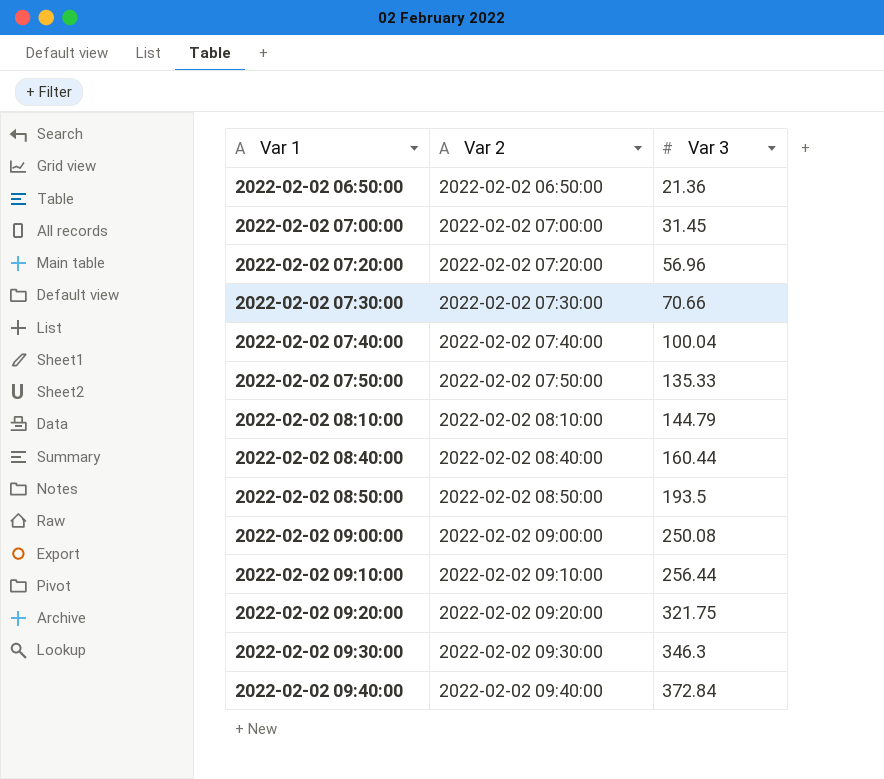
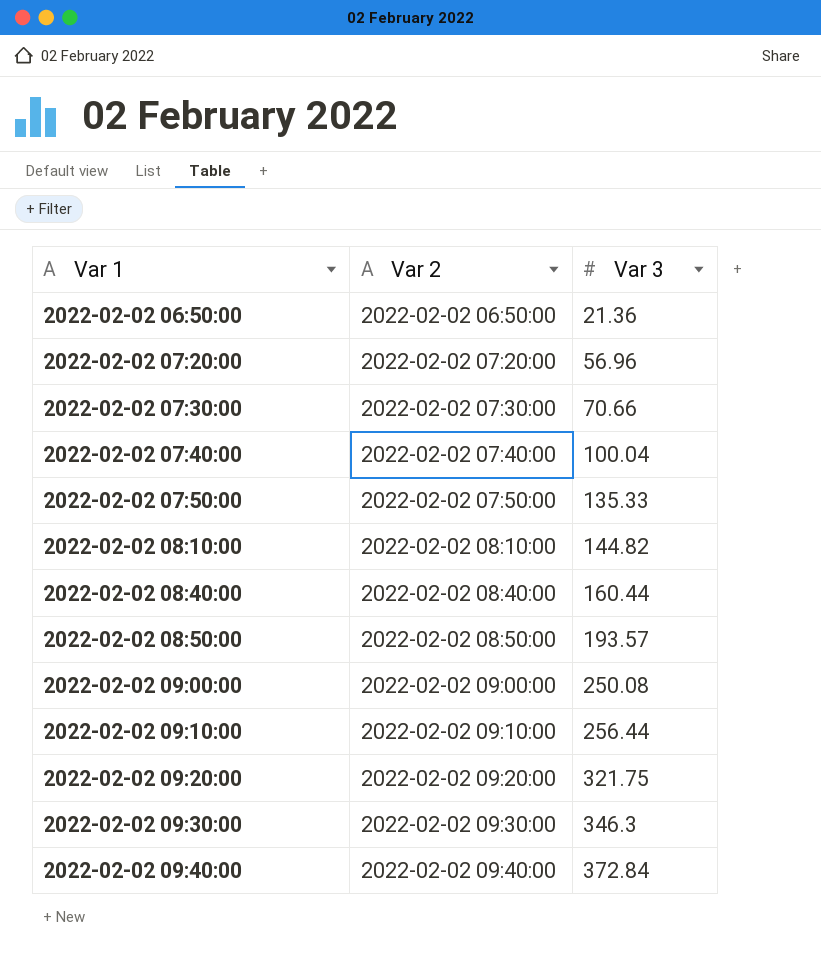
row 2022-02-02 07:00:00: 2022-02-02 07:00:00 | 31.45 -> none
2022-02-02 08:10:00 | Var 3: 144.79 -> 144.82
2022-02-02 08:50:00 | Var 3: 193.5 -> 193.57

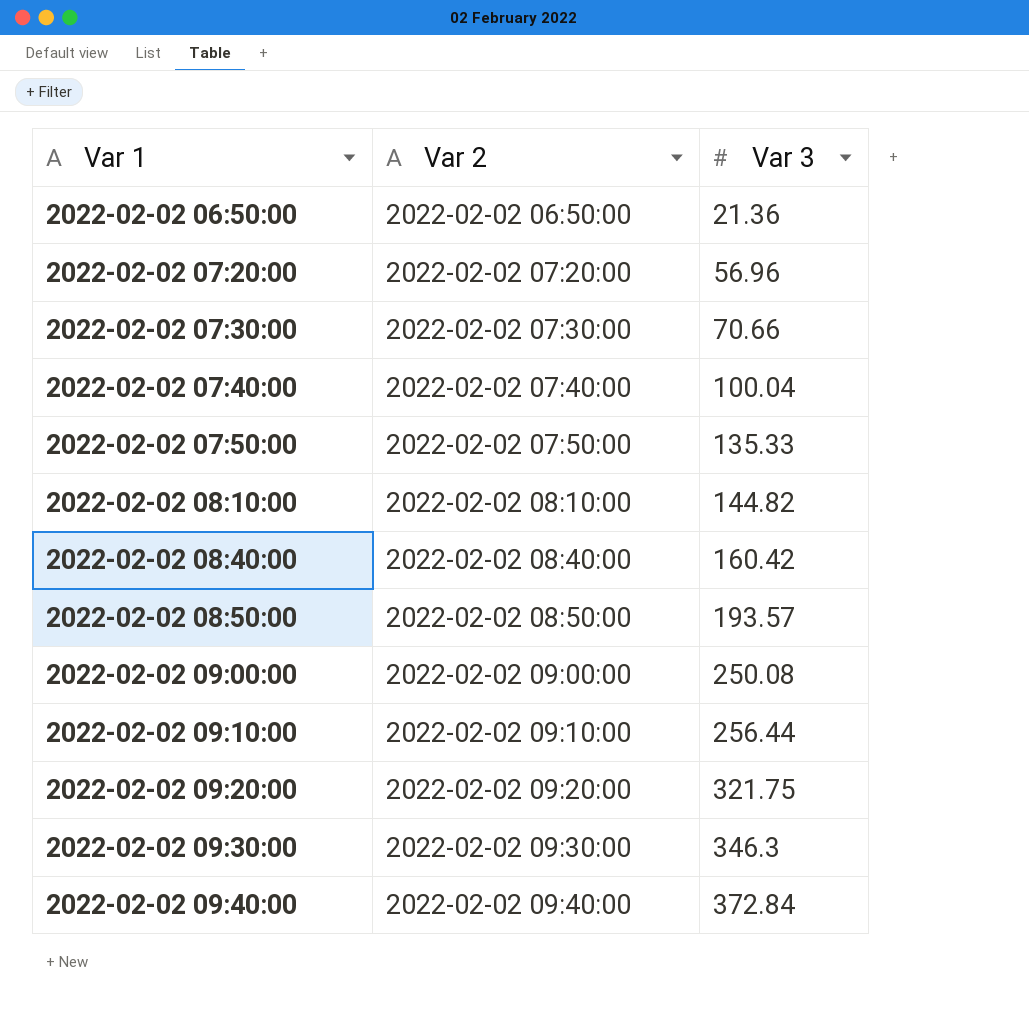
2022-02-02 08:40:00 | Var 3: 160.44 -> 160.42

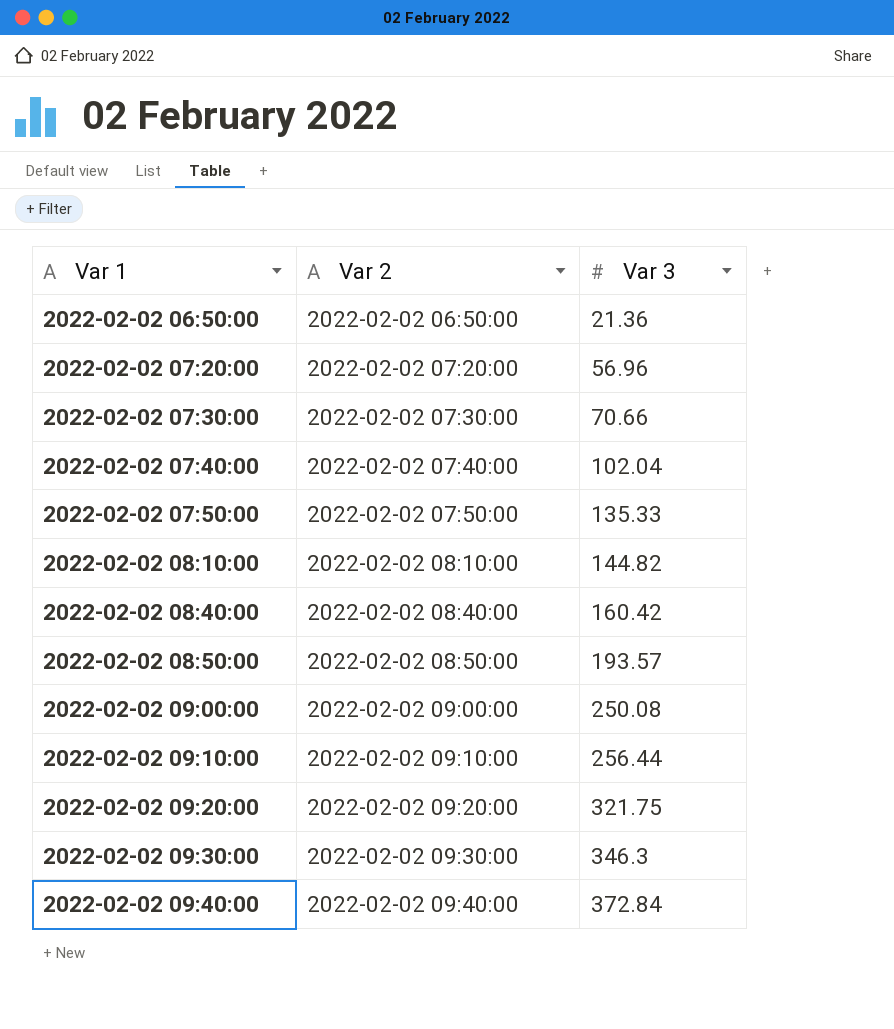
2022-02-02 07:40:00 | Var 3: 100.04 -> 102.04

